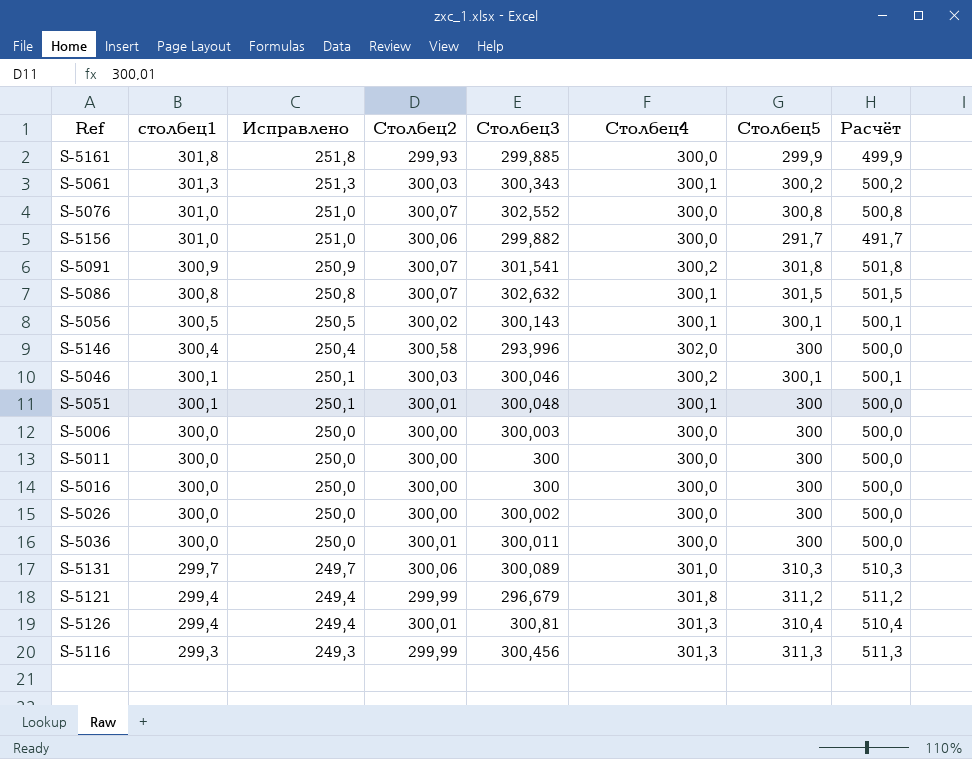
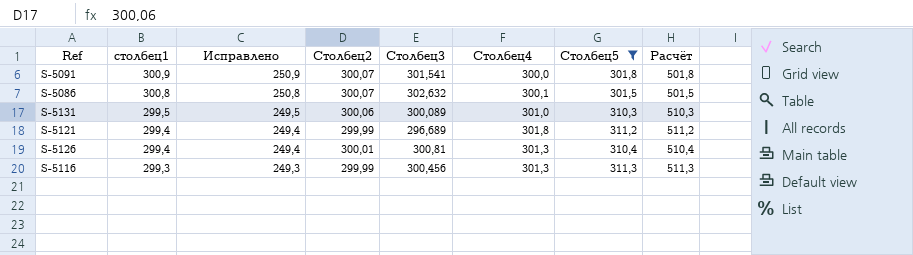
filter: none -> Столбец5 >= 301,5
S-5091 | Столбец4: 300,2 -> 300,0
S-5131 | столбец1: 299,7 -> 299,5
S-5131 | Исправлено: 249,7 -> 249,5
S-5121 | Столбец3: 296,679 -> 296,689

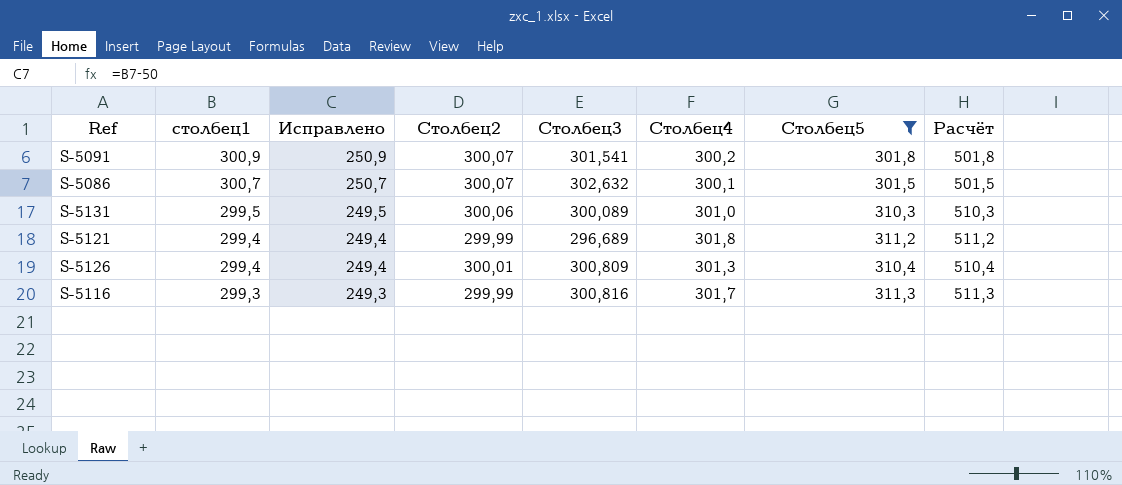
S-5091 | Столбец4: 300,0 -> 300,2
S-5086 | столбец1: 300,8 -> 300,7
S-5086 | Исправлено: 250,8 -> 250,7
S-5126 | Столбец3: 300,81 -> 300,809
S-5116 | Столбец3: 300,456 -> 300,816
S-5116 | Столбец4: 301,3 -> 301,7

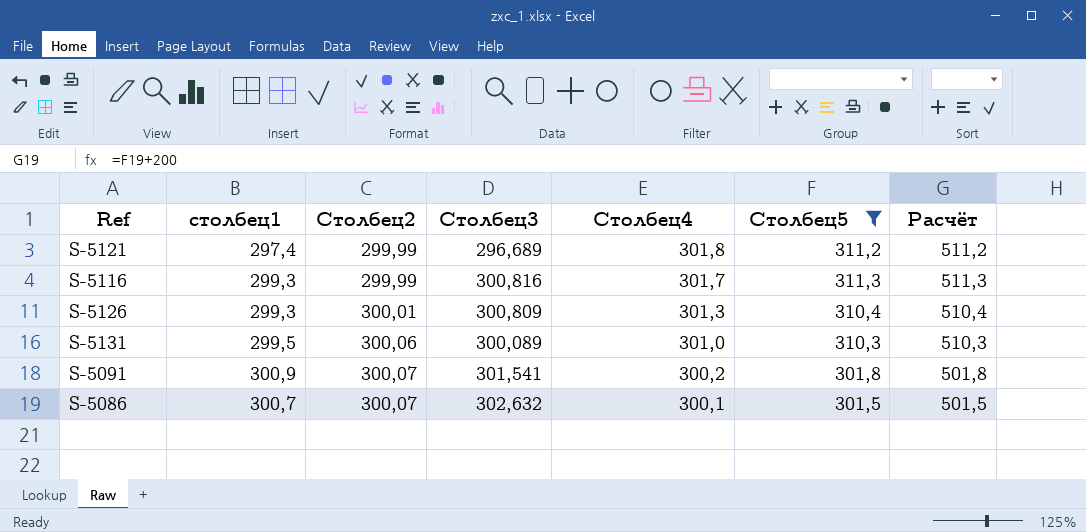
row order: столбец1 descending -> Столбец2 ascending
column Исправлено | formula: [столбец1] - 50 -> none
S-5121 | столбец1: 299,4 -> 297,4
S-5126 | столбец1: 299,4 -> 299,3

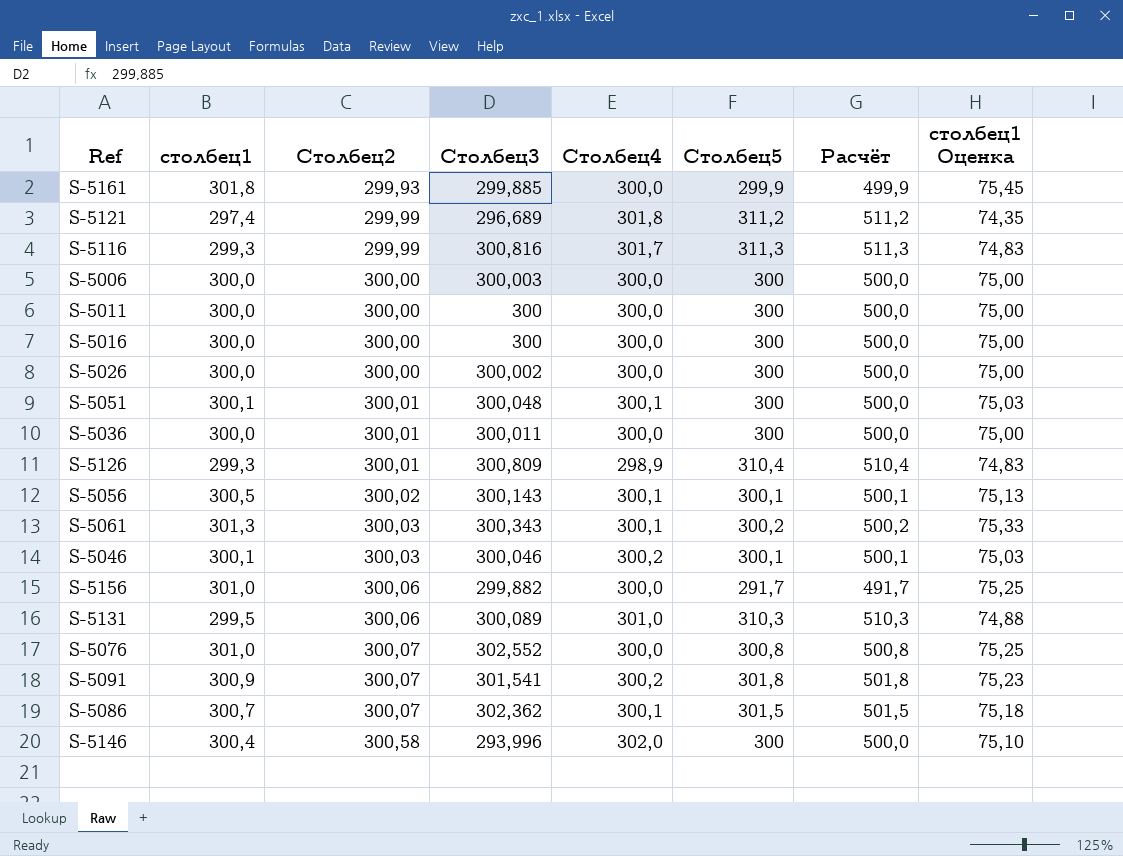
filter: Столбец5 >= 301,5 -> none
column столбец1 Оценка | formula: none -> [столбец1] * 0,25
S-5126 | Столбец4: 301,3 -> 298,9
S-5086 | Столбец3: 302,632 -> 302,362

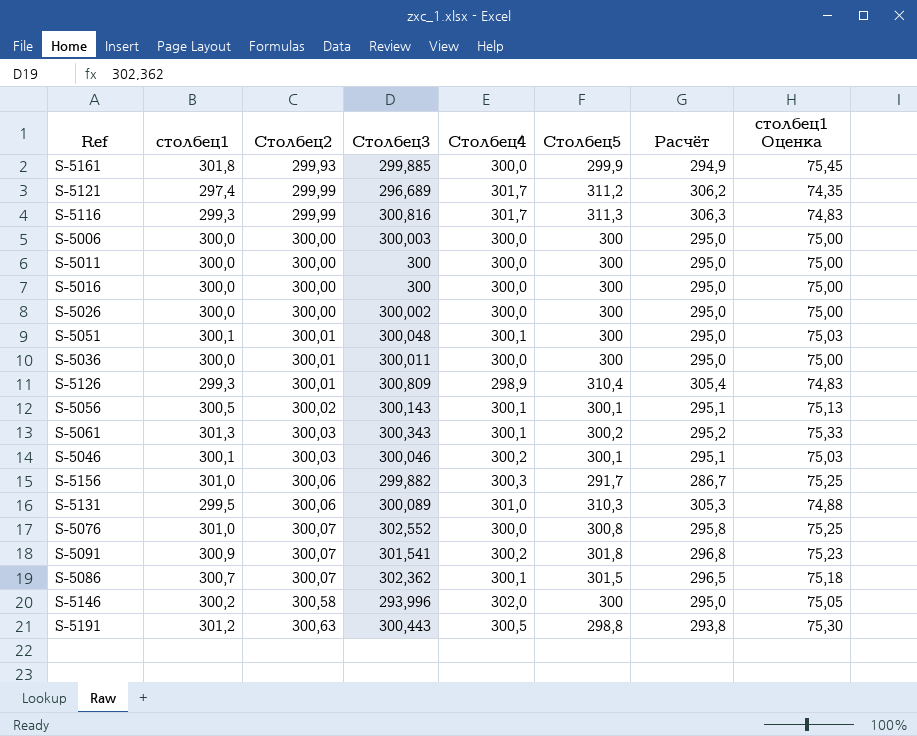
column Расчёт | formula: [Столбец5] + 200 -> [Столбец5] - 5
S-5121 | Столбец4: 301,8 -> 301,7
S-5156 | Столбец4: 300,0 -> 300,3
S-5146 | столбец1: 300,4 -> 300,2
S-5146 | столбец1 Оценка: 75,10 -> 75,05
row S-5191: none -> 301,2 | 300,63 | 300,443 | 300,5 | 298,8 | 293,8 | 75,30

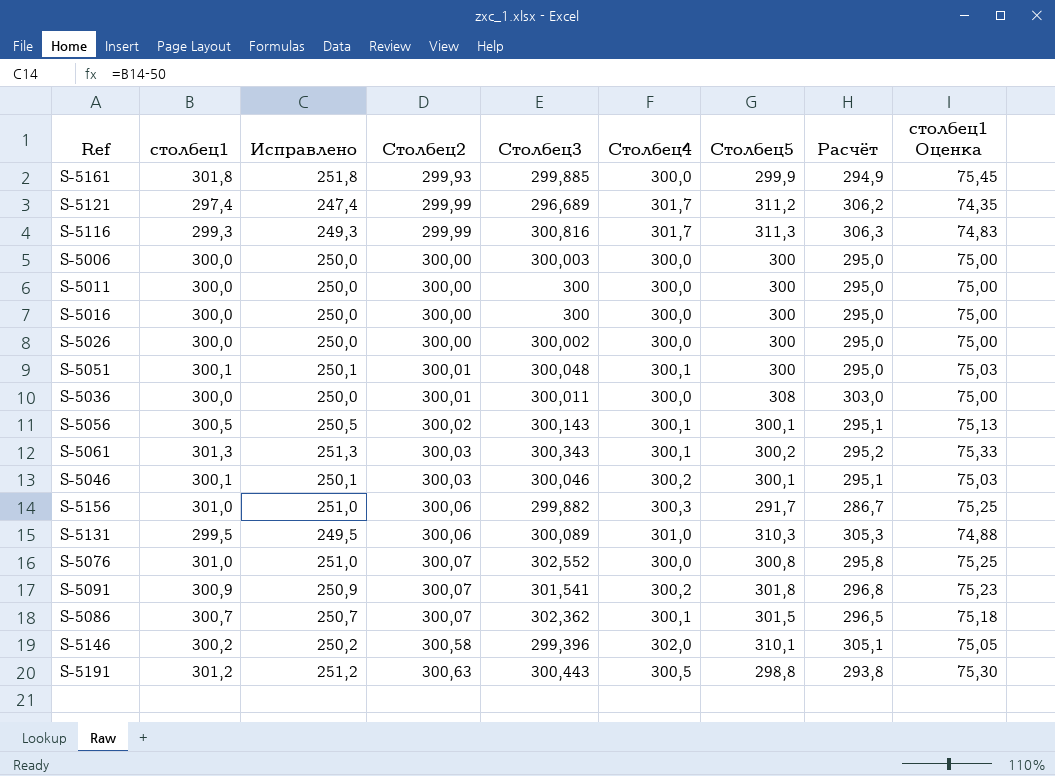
column Исправлено | formula: none -> [столбец1] - 50
row S-5126: 299,3 | 300,01 | 300,809 | 298,9 | 310,4 | 305,4 | 74,83 -> none
S-5036 | Столбец5: 300 -> 308
S-5036 | Расчёт: 295,0 -> 303,0
S-5146 | Столбец3: 293,996 -> 299,396
S-5146 | Столбец5: 300 -> 310,1
S-5146 | Расчёт: 295,0 -> 305,1

